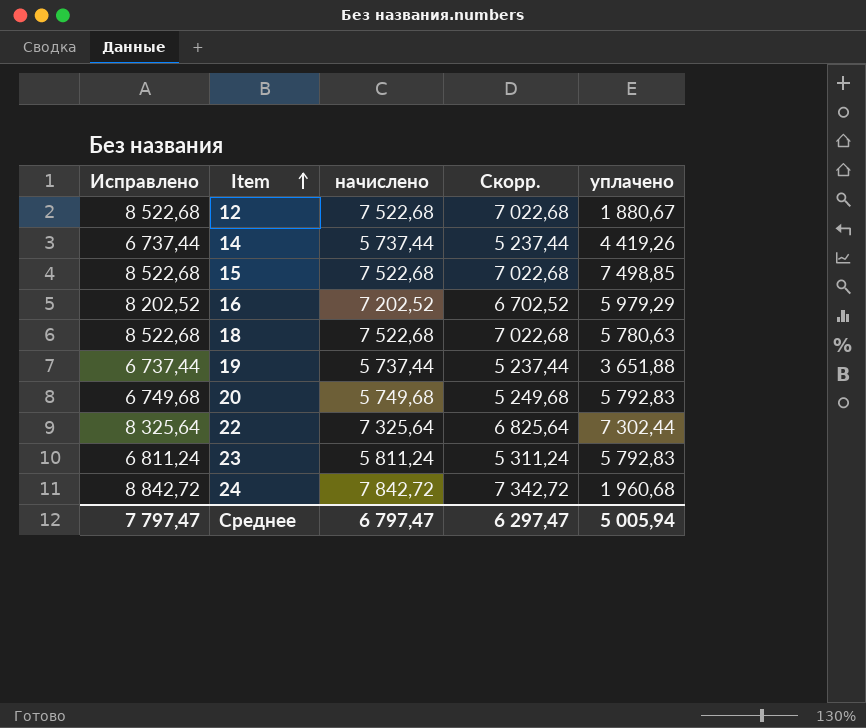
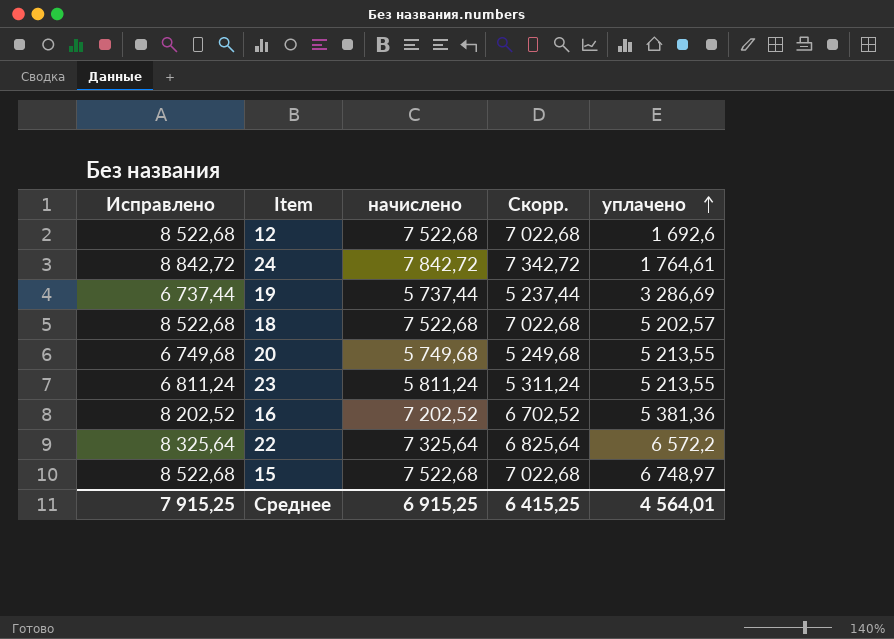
row order: Item ascending -> уплачено ascending
row 14: 6 737,44 | 5 737,44 | 5 237,44 | 4 419,26 -> none
12 | уплачено: 1 880,67 -> 1 692,6
24 | уплачено: 1 960,68 -> 1 764,61
19 | уплачено: 3 651,88 -> 3 286,69
18 | уплачено: 5 780,63 -> 5 202,57
20 | уплачено: 5 792,83 -> 5 213,55
23 | уплачено: 5 792,83 -> 5 213,55
16 | уплачено: 5 979,29 -> 5 381,36
22 | уплачено: 7 302,44 -> 6 572,2
15 | уплачено: 7 498,85 -> 6 748,97
Среднее | Исправлено: 7 797,47 -> 7 915,25
Среднее | начислено: 6 797,47 -> 6 915,25
Среднее | Скорр.: 6 297,47 -> 6 415,25
Среднее | уплачено: 5 005,94 -> 4 564,01

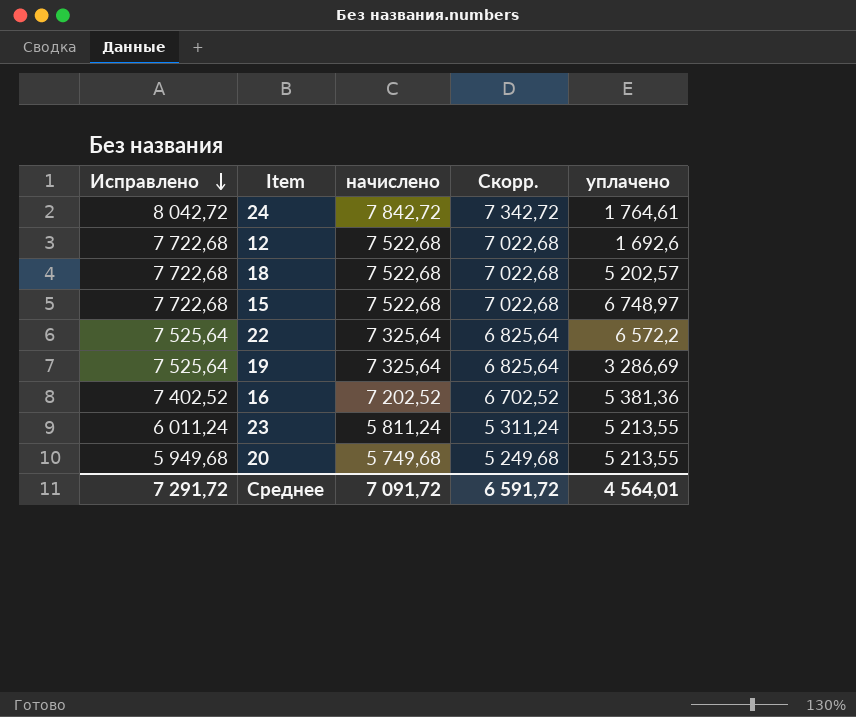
row order: уплачено ascending -> Исправлено descending
column Исправлено | formula: [начислено] + 1000 -> [начислено] + 200
19 | начислено: 5 737,44 -> 7 325,64
19 | Скорр.: 5 237,44 -> 6 825,64
Среднее | Исправлено: 7 915,25 -> 7 291,72
Среднее | начислено: 6 915,25 -> 7 091,72
Среднее | Скорр.: 6 415,25 -> 6 591,72

